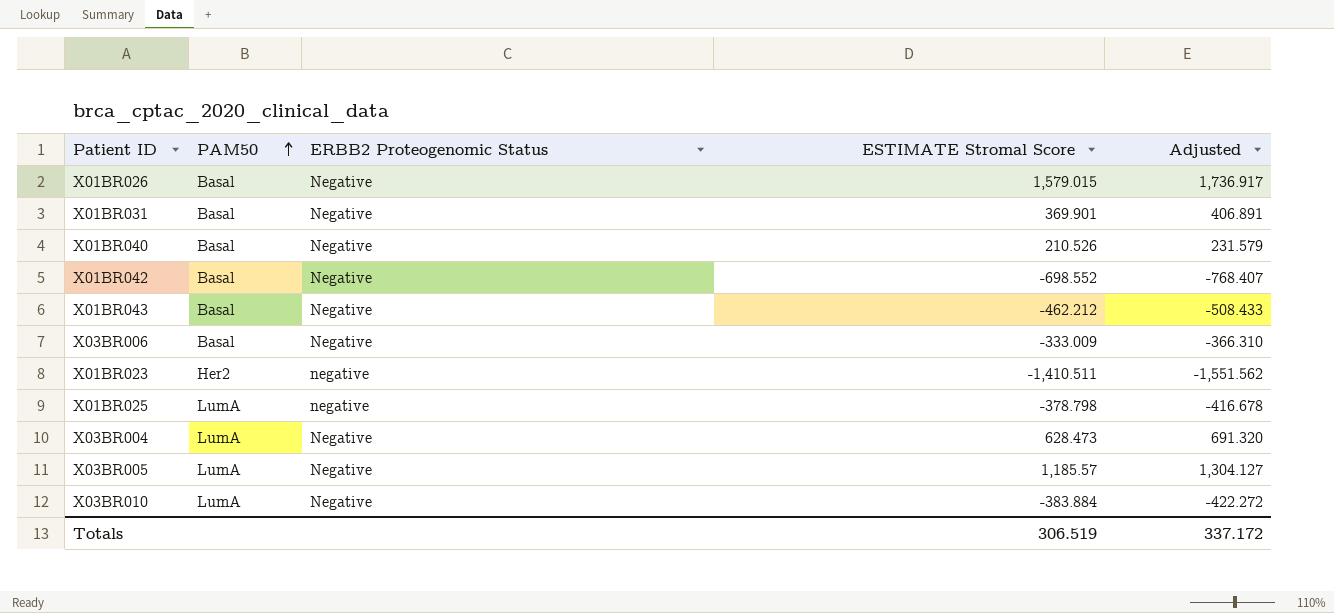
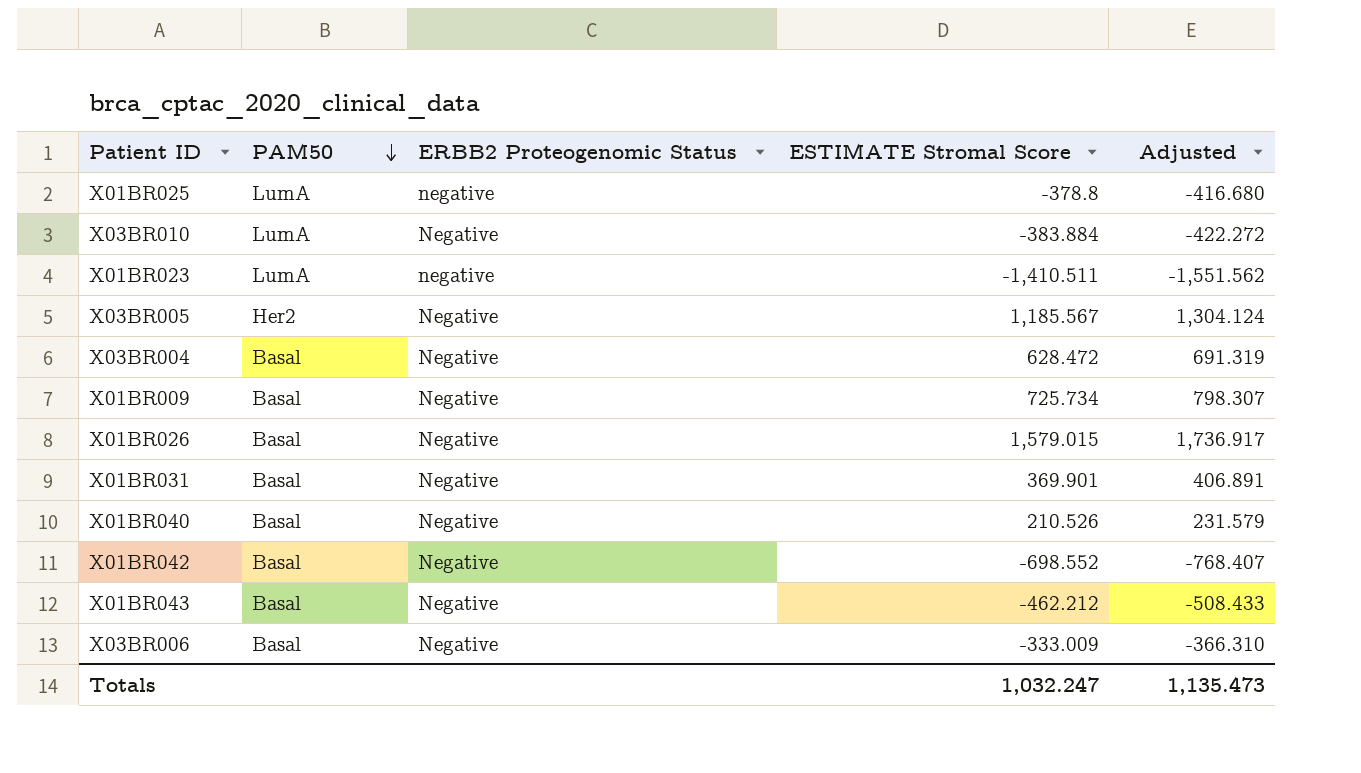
row order: PAM50 ascending -> PAM50 descending
X01BR025 | ESTIMATE Stromal Score: -378.798 -> -378.8
X01BR025 | Adjusted: -416.678 -> -416.680
X01BR023 | PAM50: Her2 -> LumA
X03BR005 | PAM50: LumA -> Her2
X03BR005 | ESTIMATE Stromal Score: 1,185.57 -> 1,185.567
X03BR005 | Adjusted: 1,304.127 -> 1,304.124
X03BR004 | PAM50: LumA -> Basal
X03BR004 | ESTIMATE Stromal Score: 628.473 -> 628.472
X03BR004 | Adjusted: 691.320 -> 691.319
row X01BR009: none -> Basal | Negative | 725.734 | 798.307
Totals | ESTIMATE Stromal Score: 306.519 -> 1,032.247
Totals | Adjusted: 337.172 -> 1,135.473

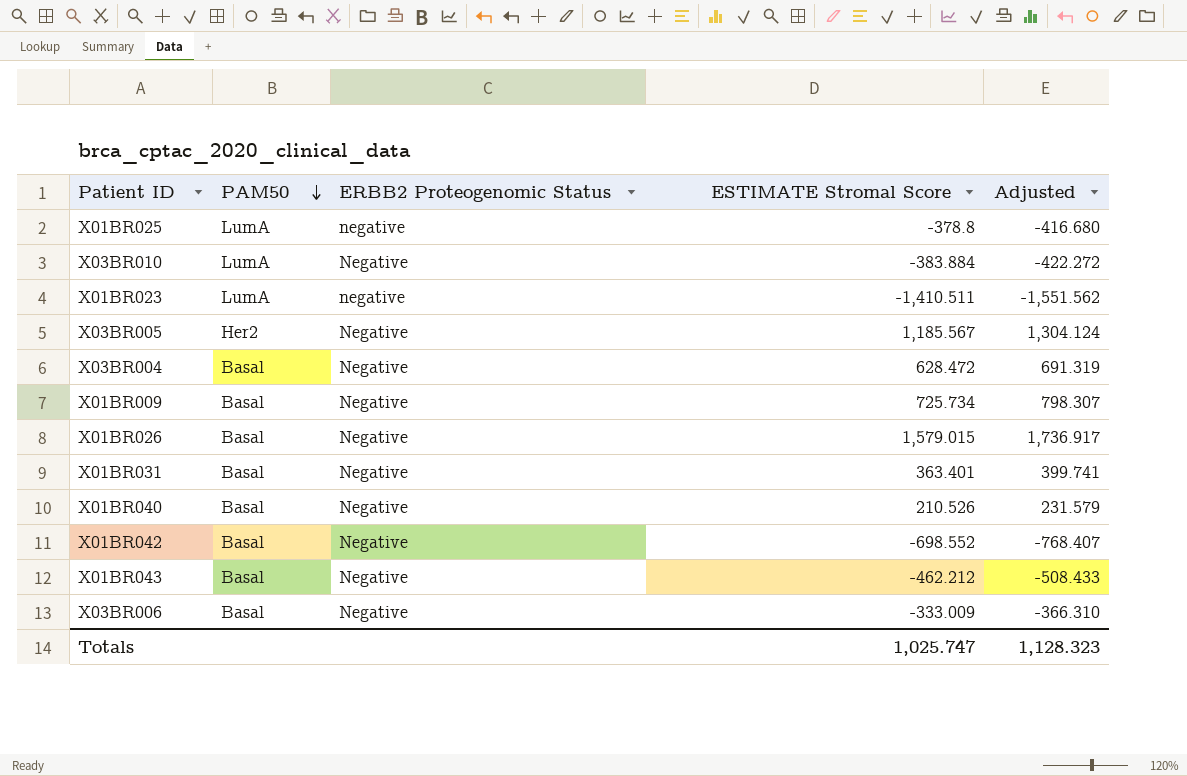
X01BR031 | ESTIMATE Stromal Score: 369.901 -> 363.401
X01BR031 | Adjusted: 406.891 -> 399.741
Totals | ESTIMATE Stromal Score: 1,032.247 -> 1,025.747
Totals | Adjusted: 1,135.473 -> 1,128.323

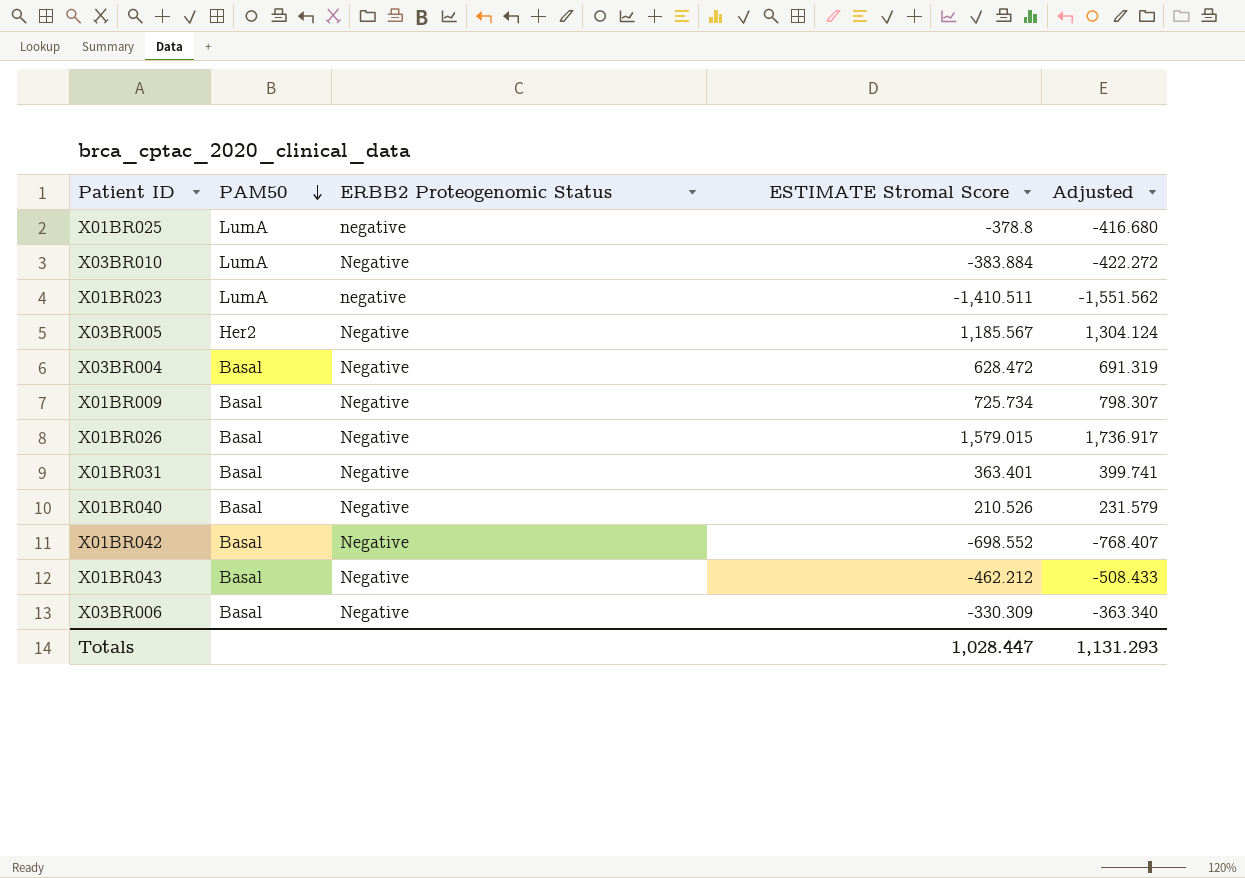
X03BR006 | ESTIMATE Stromal Score: -333.009 -> -330.309
X03BR006 | Adjusted: -366.310 -> -363.340
Totals | ESTIMATE Stromal Score: 1,025.747 -> 1,028.447
Totals | Adjusted: 1,128.323 -> 1,131.293

